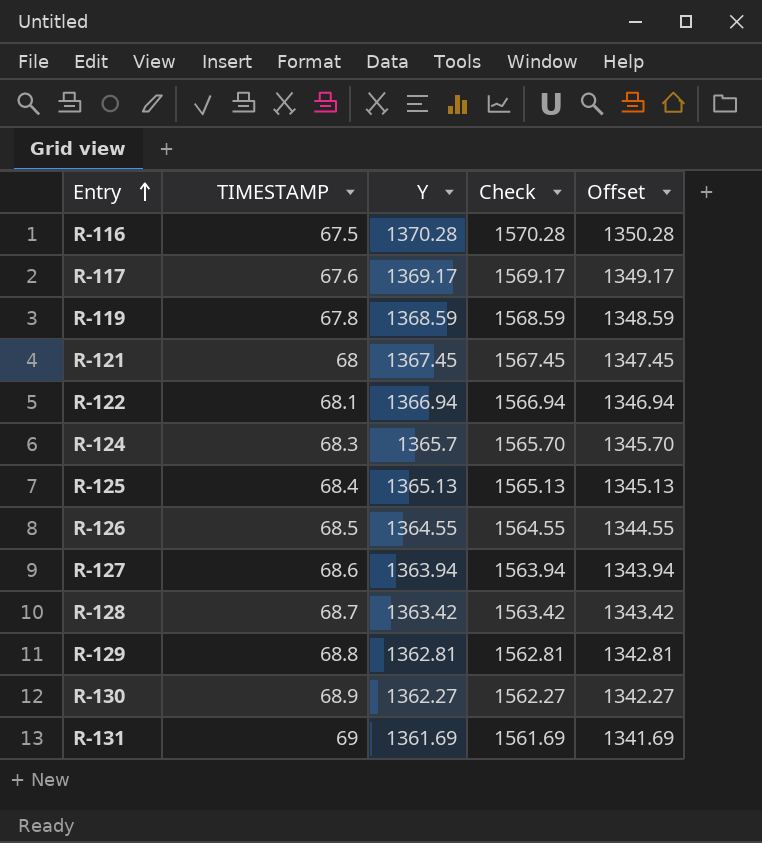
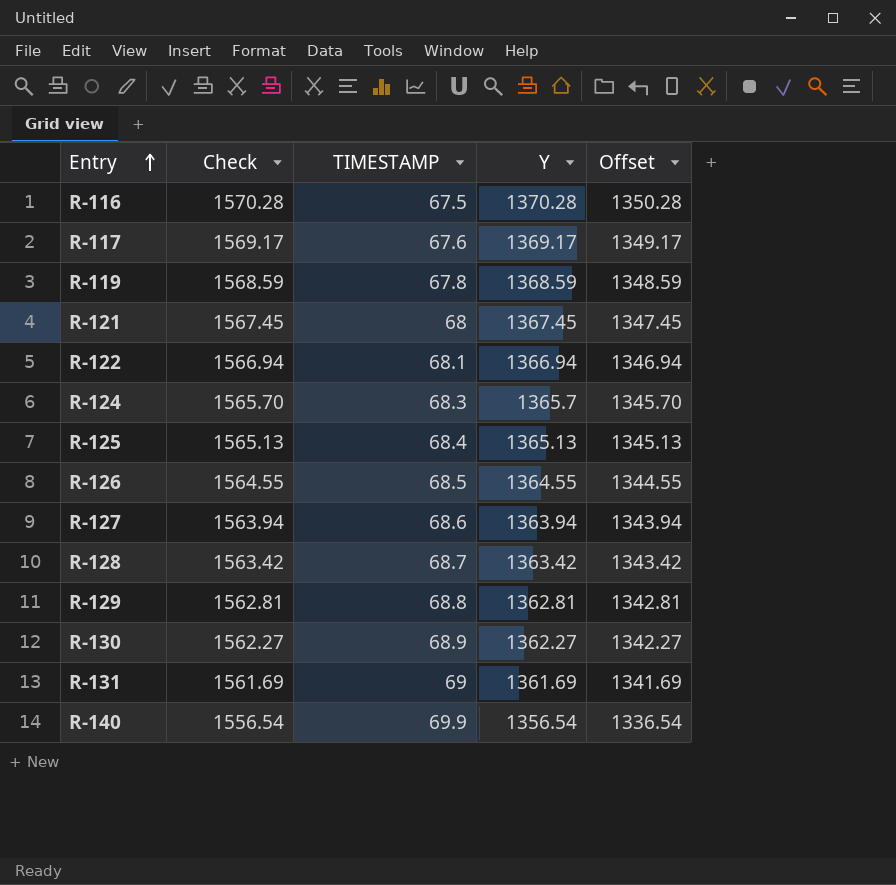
column Check | position: 4 -> 2
row R-140: none -> 1556.54 | 69.9 | 1356.54 | 1336.54

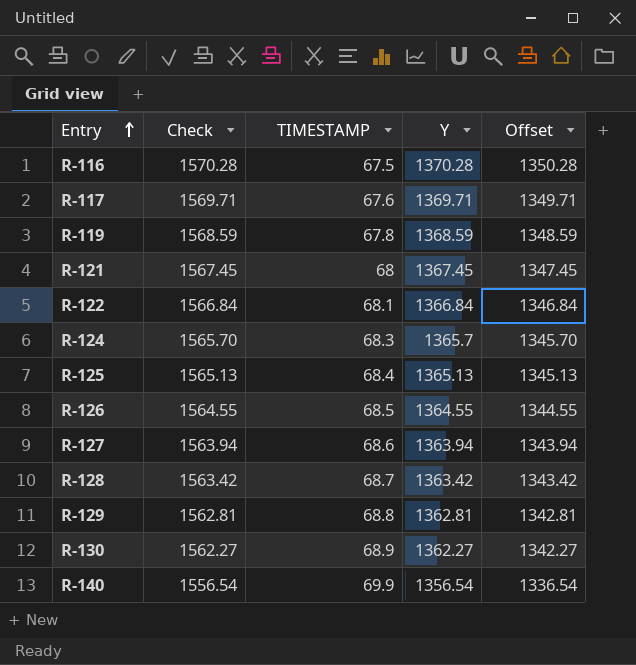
row R-131: 1561.69 | 69 | 1361.69 | 1341.69 -> none
R-117 | Check: 1569.17 -> 1569.71
R-117 | Y: 1369.17 -> 1369.71
R-117 | Offset: 1349.17 -> 1349.71
R-122 | Check: 1566.94 -> 1566.84
R-122 | Y: 1366.94 -> 1366.84
R-122 | Offset: 1346.94 -> 1346.84

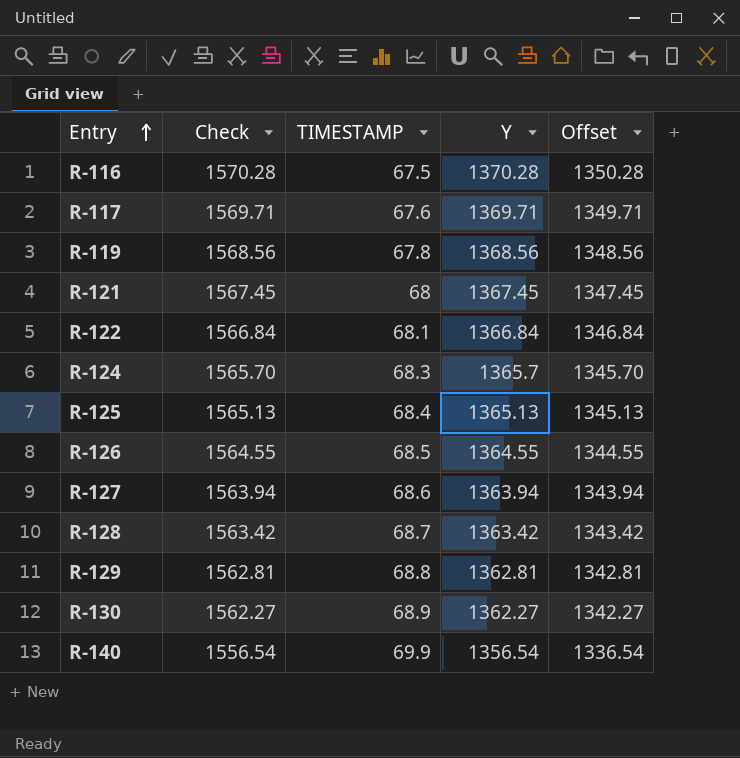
R-119 | Check: 1568.59 -> 1568.56
R-119 | Y: 1368.59 -> 1368.56
R-119 | Offset: 1348.59 -> 1348.56

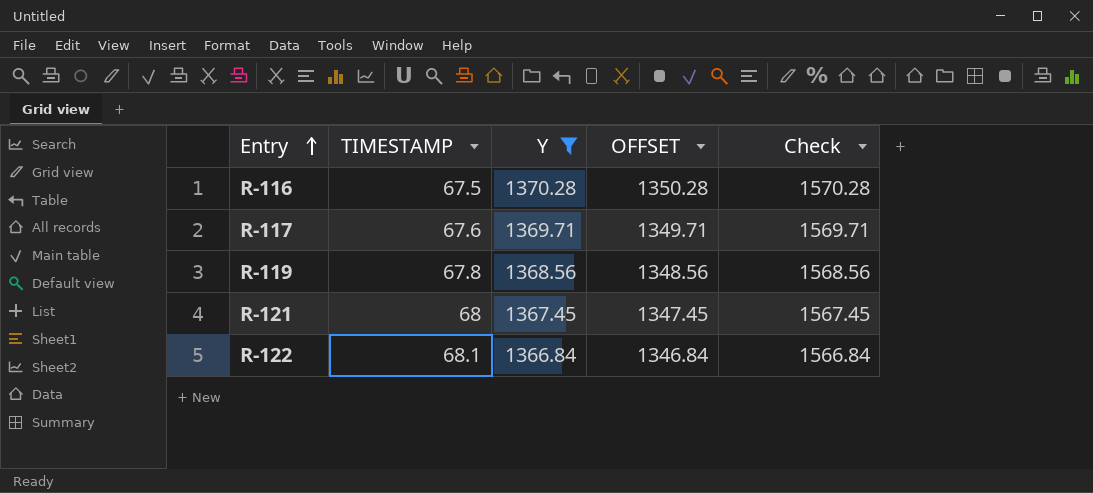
filter: none -> Y >= 1366.84
column name: Offset -> OFFSET
column Check | position: 2 -> 5

